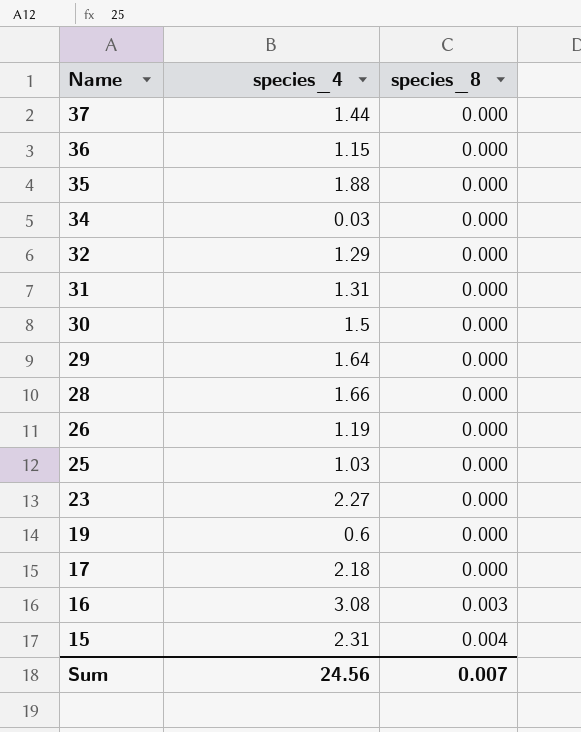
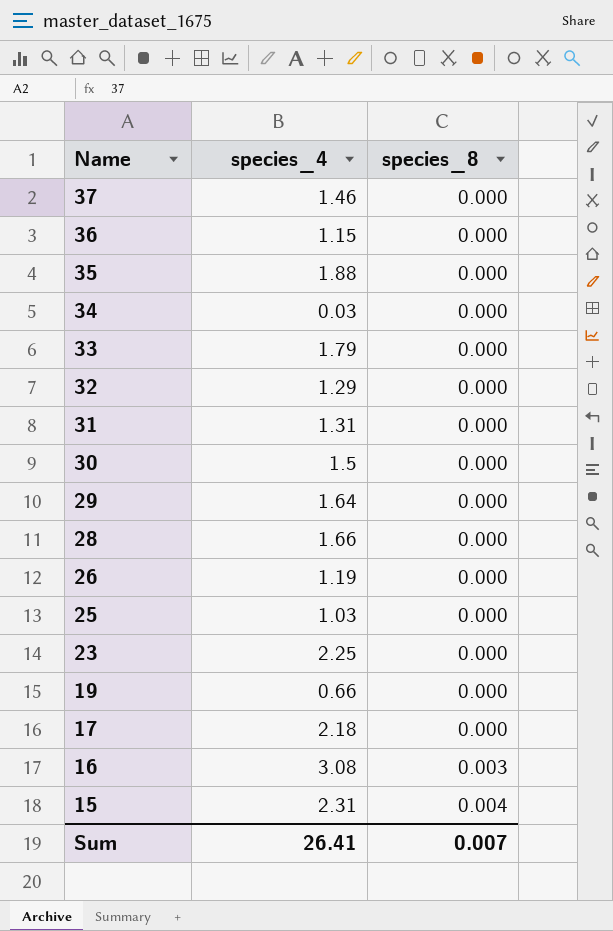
37 | species_4: 1.44 -> 1.46
row 33: none -> 1.79 | 0.000
23 | species_4: 2.27 -> 2.25
19 | species_4: 0.6 -> 0.66
Sum | species_4: 24.56 -> 26.41

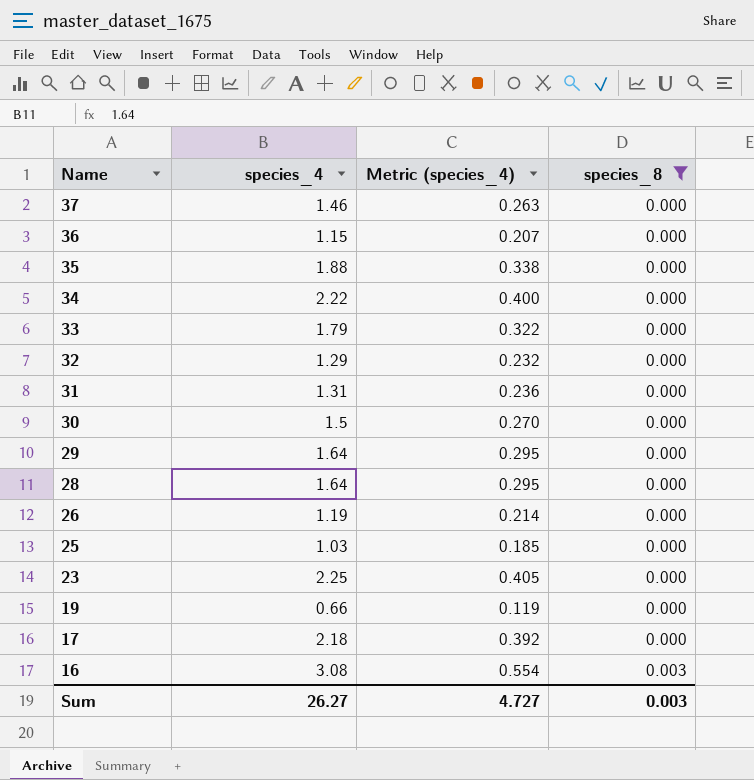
filter: none -> species_8 != 0.004
column Metric (species_4) | formula: none -> [species_4] * 0.18
34 | species_4: 0.03 -> 2.22
28 | species_4: 1.66 -> 1.64
Sum | species_4: 26.41 -> 26.27
Sum | species_8: 0.007 -> 0.003

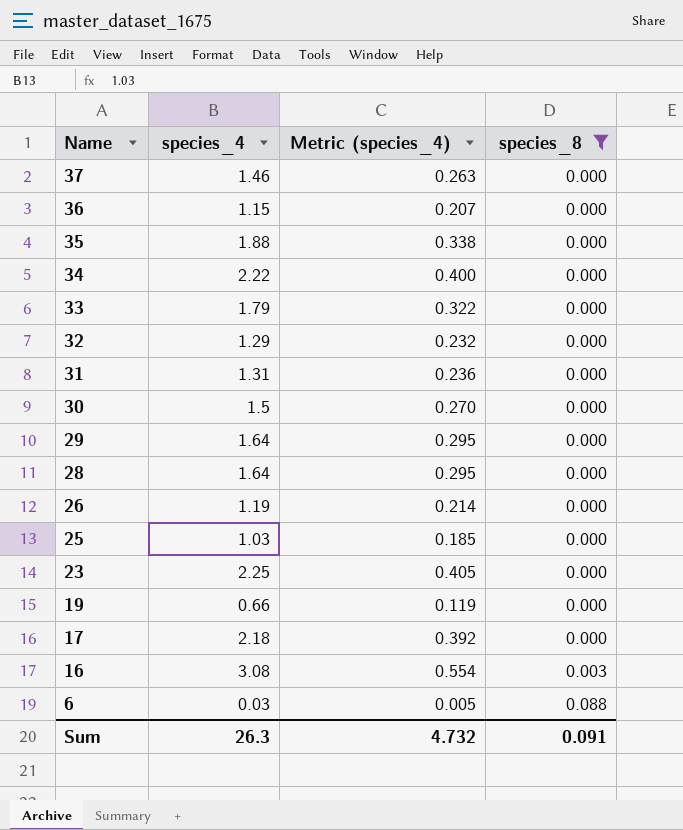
row 6: none -> 0.03 | 0.005 | 0.088
Sum | species_4: 26.27 -> 26.3
Sum | Metric (species_4): 4.727 -> 4.732
Sum | species_8: 0.003 -> 0.091

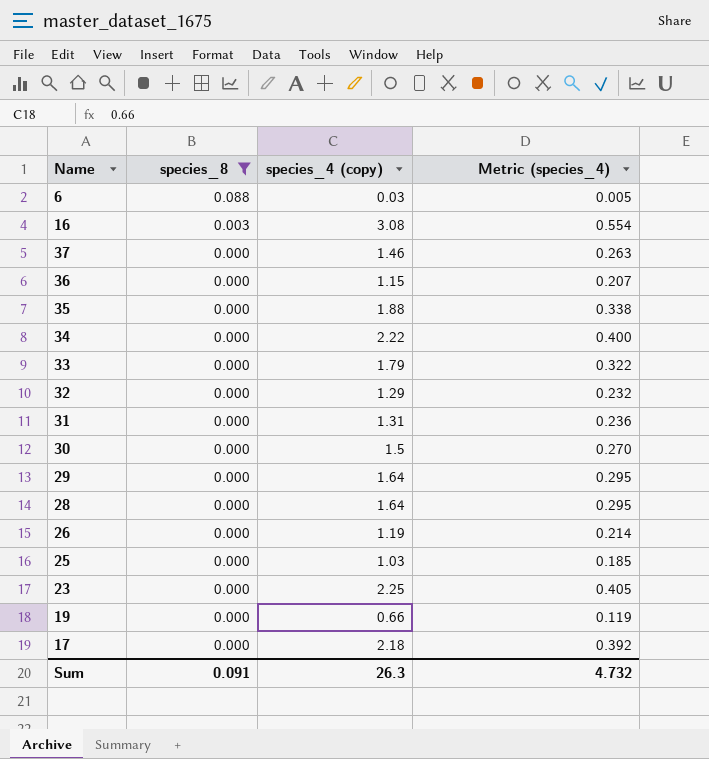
row order: Name descending -> species_8 descending
column species_8 | position: 4 -> 2
column name: species_4 -> species_4 (copy)

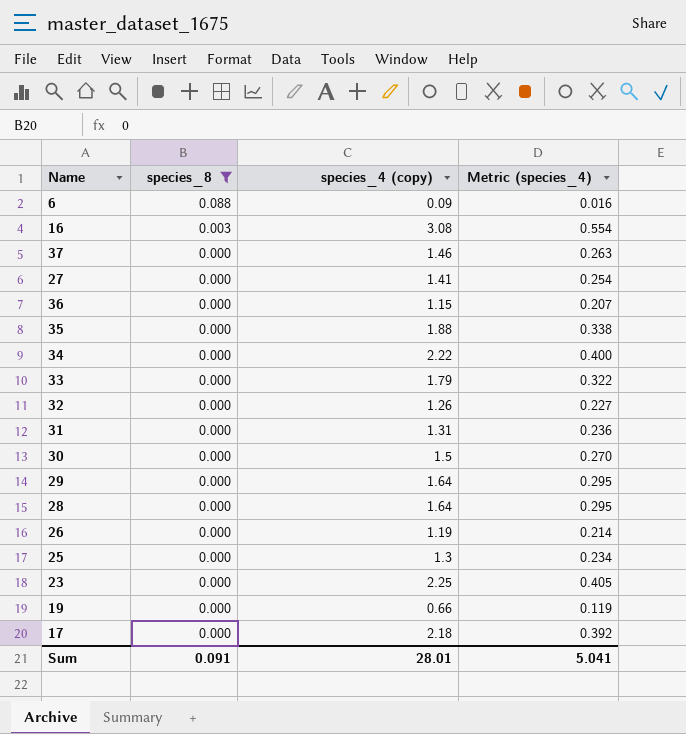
6 | species_4 (copy): 0.03 -> 0.09
6 | Metric (species_4): 0.005 -> 0.016
row 27: none -> 0.000 | 1.41 | 0.254
32 | species_4 (copy): 1.29 -> 1.26
32 | Metric (species_4): 0.232 -> 0.227
25 | species_4 (copy): 1.03 -> 1.3
25 | Metric (species_4): 0.185 -> 0.234
Sum | species_4 (copy): 26.3 -> 28.01
Sum | Metric (species_4): 4.732 -> 5.041

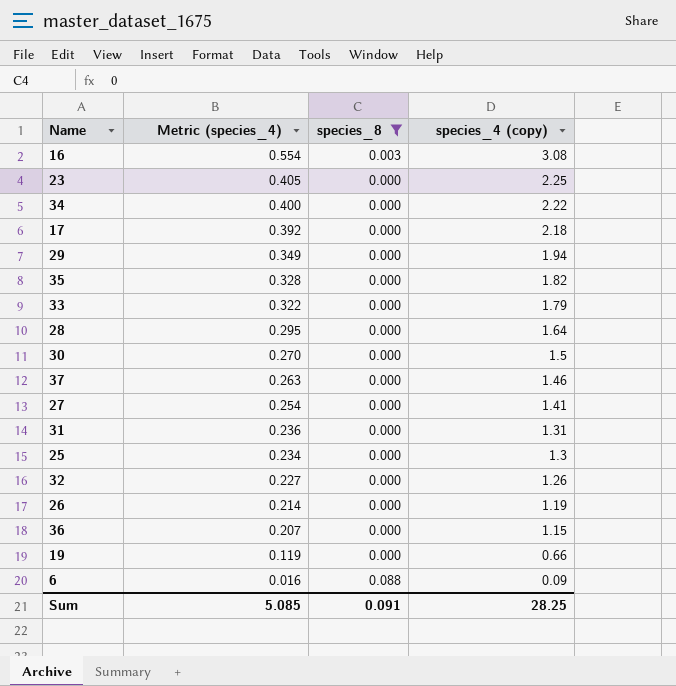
row order: species_8 descending -> Metric (species_4) descending
column Metric (species_4) | position: 4 -> 2
29 | Metric (species_4): 0.295 -> 0.349
29 | species_4 (copy): 1.64 -> 1.94
35 | Metric (species_4): 0.338 -> 0.328
35 | species_4 (copy): 1.88 -> 1.82
Sum | Metric (species_4): 5.041 -> 5.085
Sum | species_4 (copy): 28.01 -> 28.25

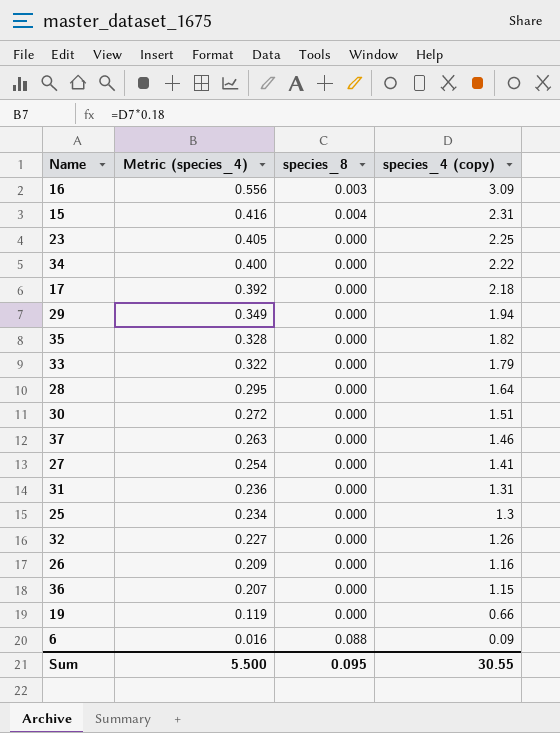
filter: species_8 != 0.004 -> none
16 | Metric (species_4): 0.554 -> 0.556
16 | species_4 (copy): 3.08 -> 3.09
30 | Metric (species_4): 0.270 -> 0.272
30 | species_4 (copy): 1.5 -> 1.51
26 | Metric (species_4): 0.214 -> 0.209
26 | species_4 (copy): 1.19 -> 1.16
Sum | Metric (species_4): 5.085 -> 5.500
Sum | species_8: 0.091 -> 0.095
Sum | species_4 (copy): 28.25 -> 30.55

